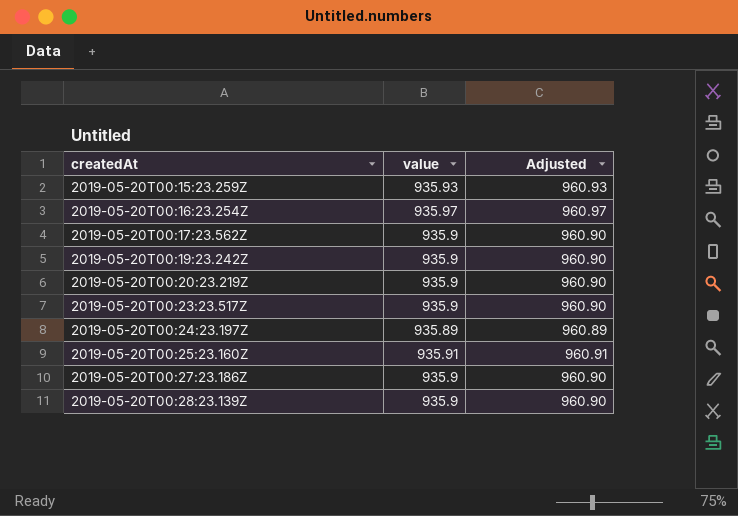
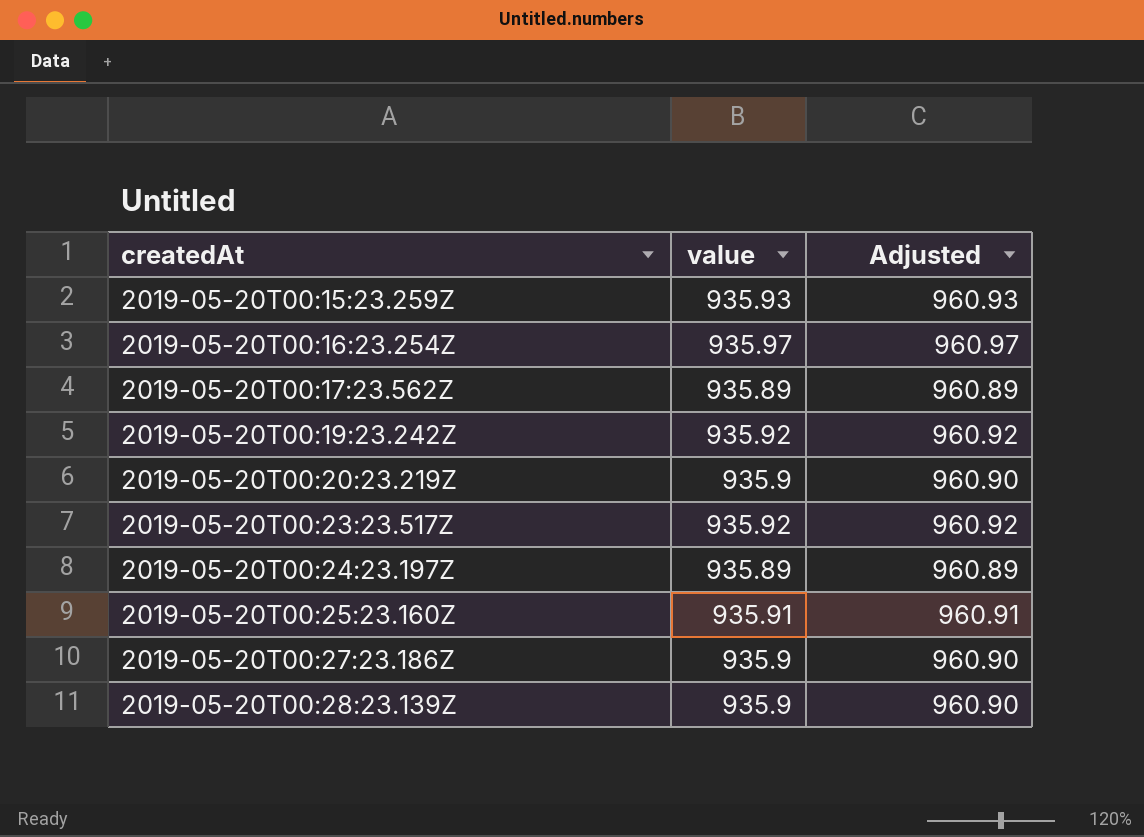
2019-05-20T00:17:23.562Z | value: 935.9 -> 935.89
2019-05-20T00:17:23.562Z | Adjusted: 960.90 -> 960.89
2019-05-20T00:19:23.242Z | value: 935.9 -> 935.92
2019-05-20T00:19:23.242Z | Adjusted: 960.90 -> 960.92
2019-05-20T00:23:23.517Z | value: 935.9 -> 935.92
2019-05-20T00:23:23.517Z | Adjusted: 960.90 -> 960.92

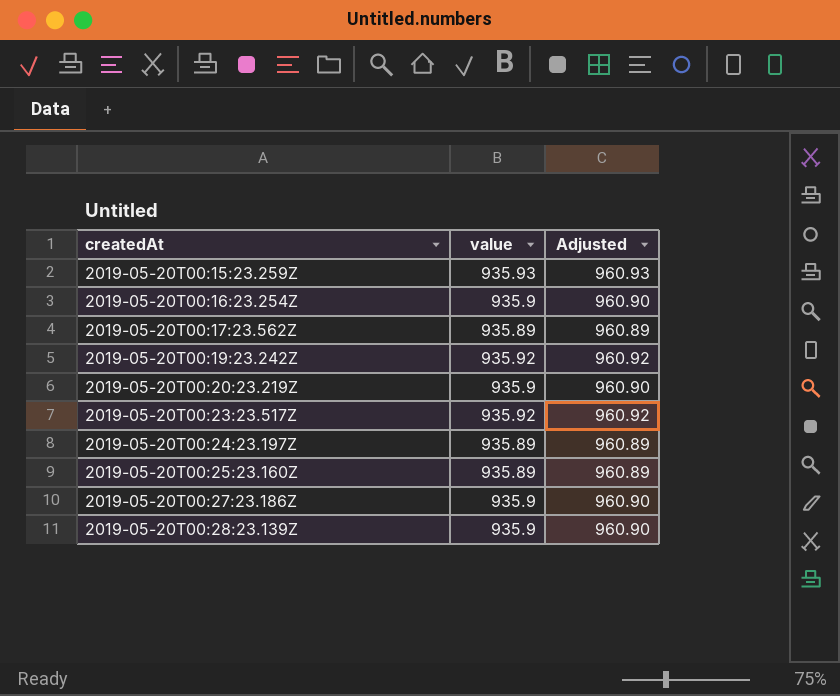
2019-05-20T00:16:23.254Z | value: 935.97 -> 935.9
2019-05-20T00:16:23.254Z | Adjusted: 960.97 -> 960.90
2019-05-20T00:25:23.160Z | value: 935.91 -> 935.89
2019-05-20T00:25:23.160Z | Adjusted: 960.91 -> 960.89

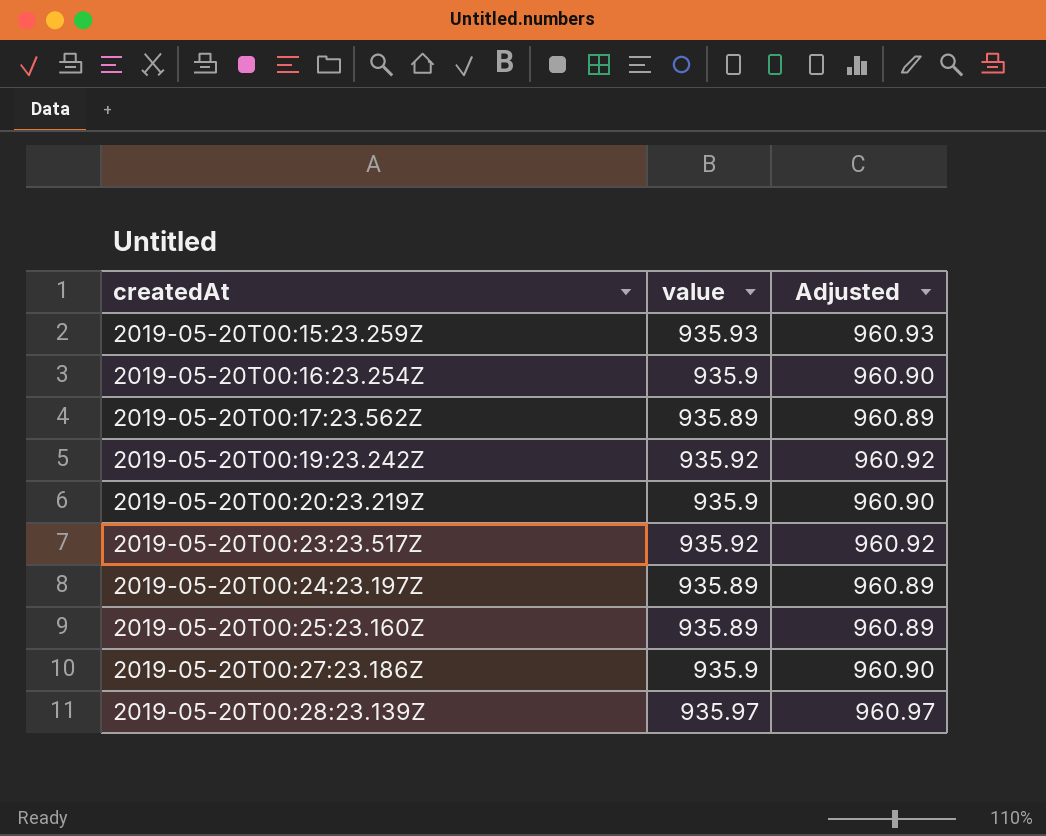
2019-05-20T00:28:23.139Z | value: 935.9 -> 935.97
2019-05-20T00:28:23.139Z | Adjusted: 960.90 -> 960.97

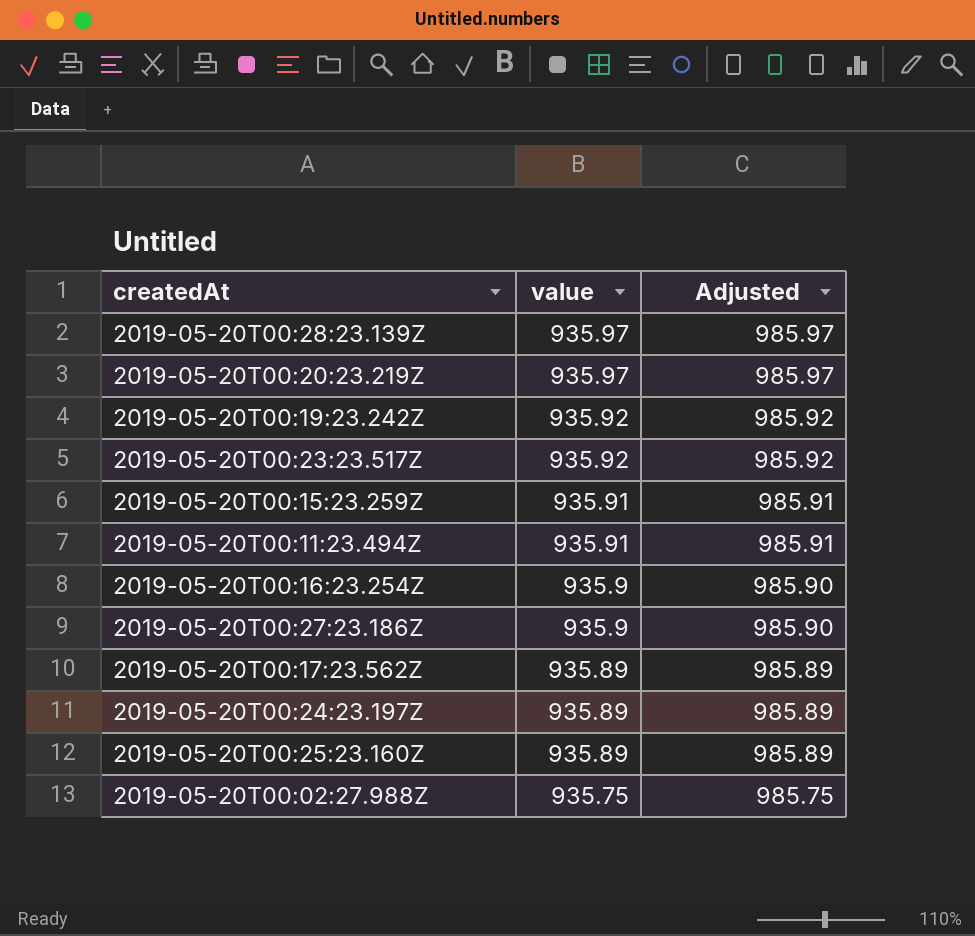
row order: createdAt ascending -> value descending
column Adjusted | formula: [value] + 25 -> [value] + 50
2019-05-20T00:20:23.219Z | value: 935.9 -> 935.97
2019-05-20T00:15:23.259Z | value: 935.93 -> 935.91
row 2019-05-20T00:11:23.494Z: none -> 935.91 | 985.91
row 2019-05-20T00:02:27.988Z: none -> 935.75 | 985.75

